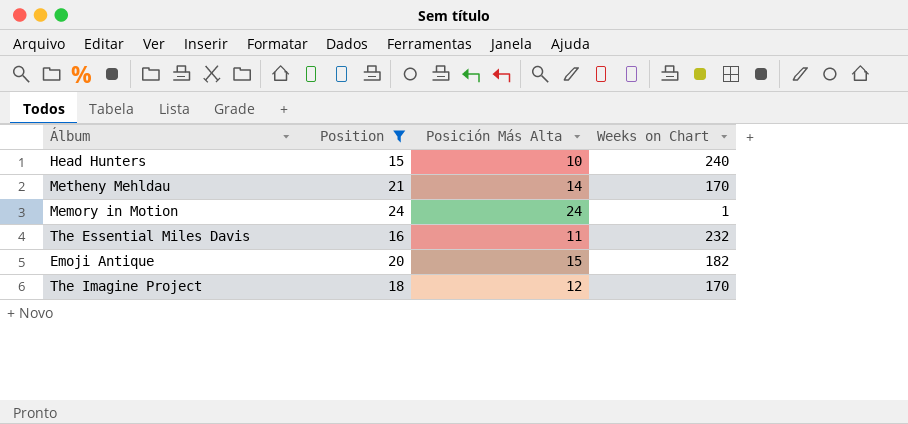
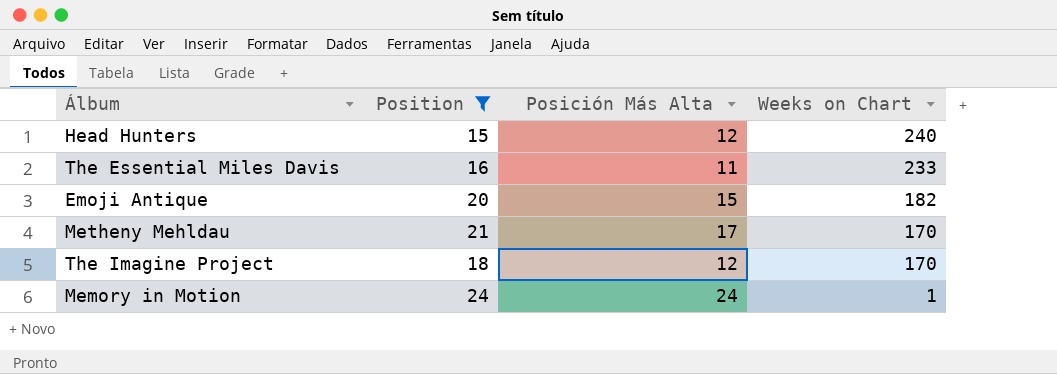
row order: none -> Weeks on Chart descending
Head Hunters | Posición Más Alta: 10 -> 12
The Essential Miles Davis | Weeks on Chart: 232 -> 233
Metheny Mehldau | Posición Más Alta: 14 -> 17

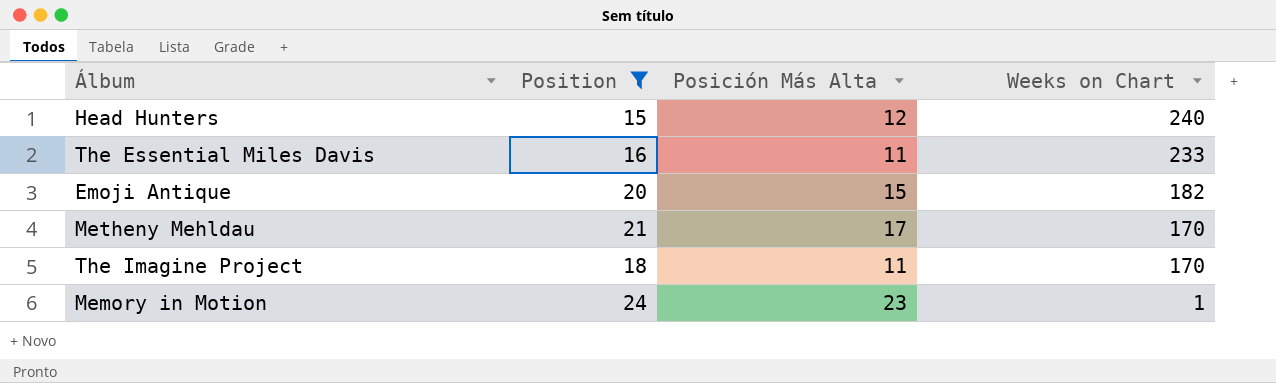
The Imagine Project | Posición Más Alta: 12 -> 11
Memory in Motion | Posición Más Alta: 24 -> 23

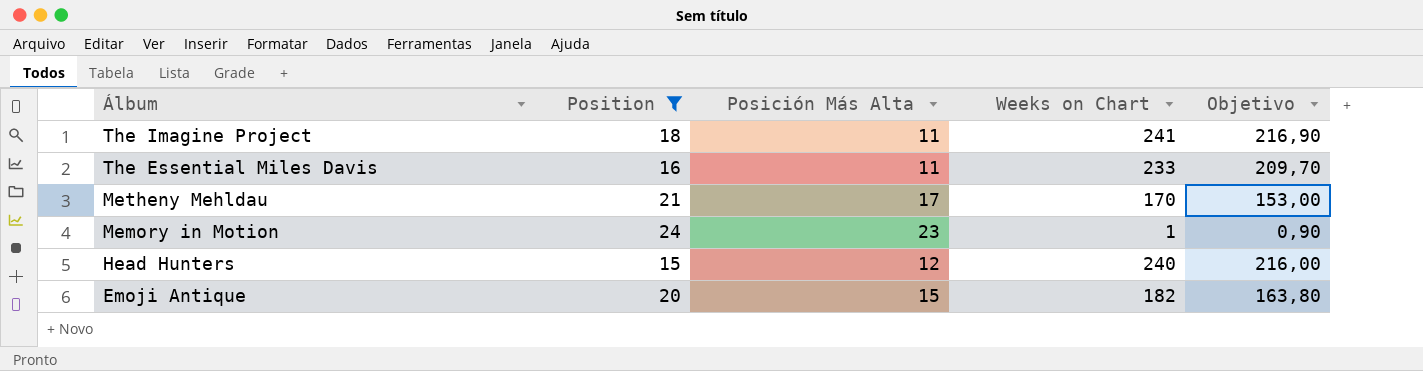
row order: Weeks on Chart descending -> Álbum descending
column Objetivo | formula: none -> [Weeks on Chart] * 0,9
The Imagine Project | Weeks on Chart: 170 -> 241

